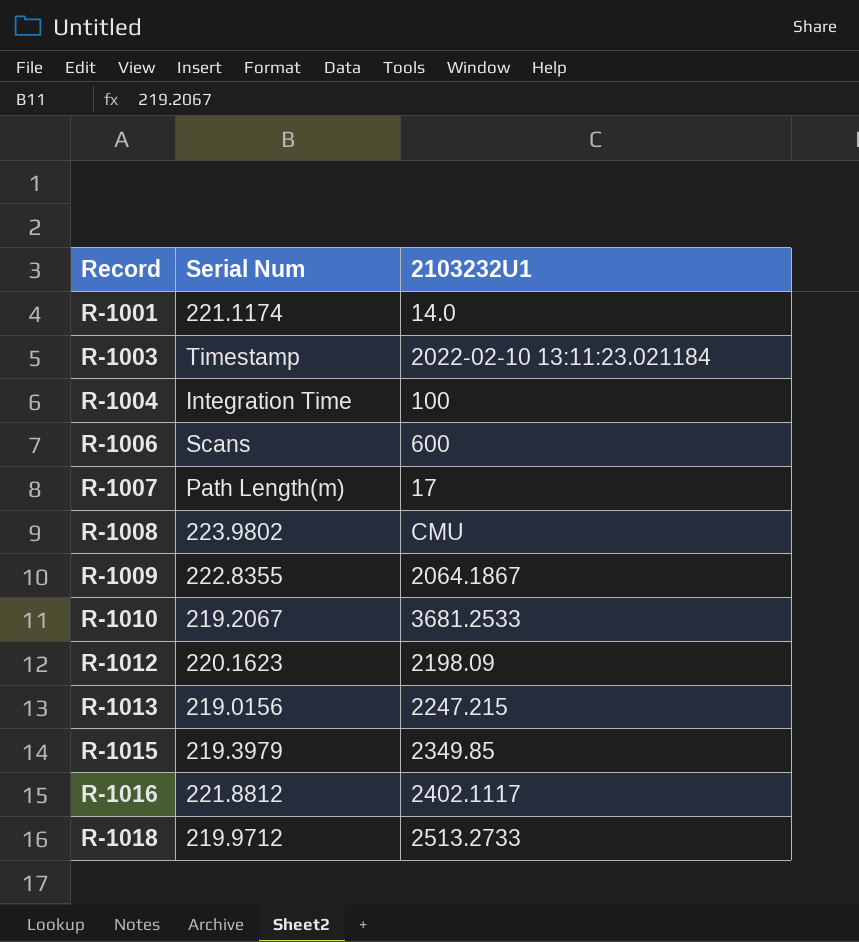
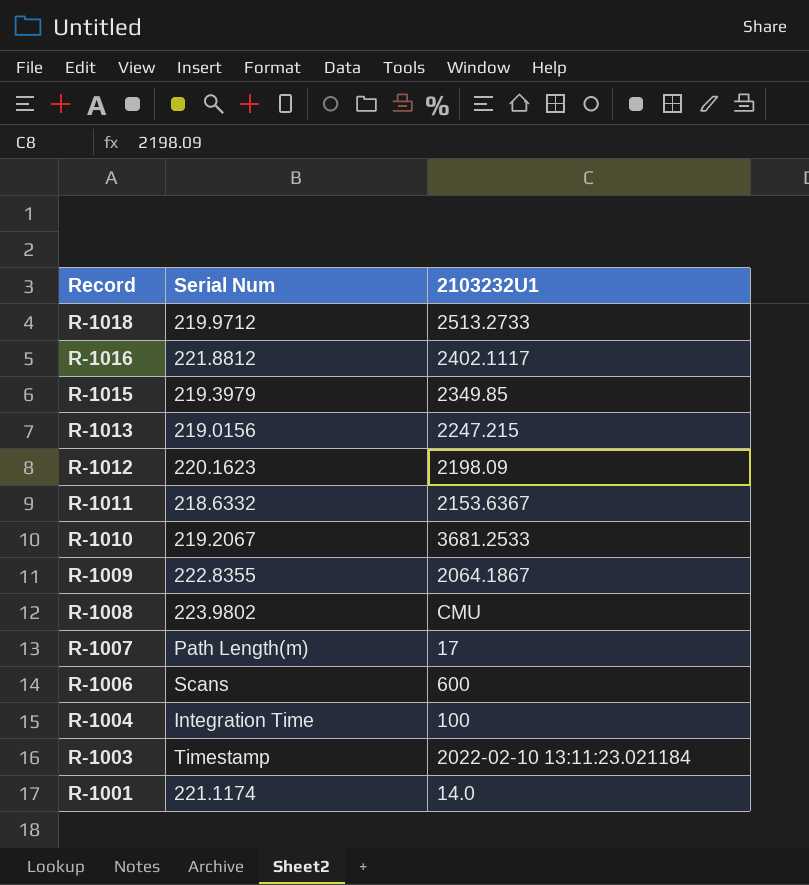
row order: Record ascending -> Record descending
row R-1011: none -> 218.6332 | 2153.6367

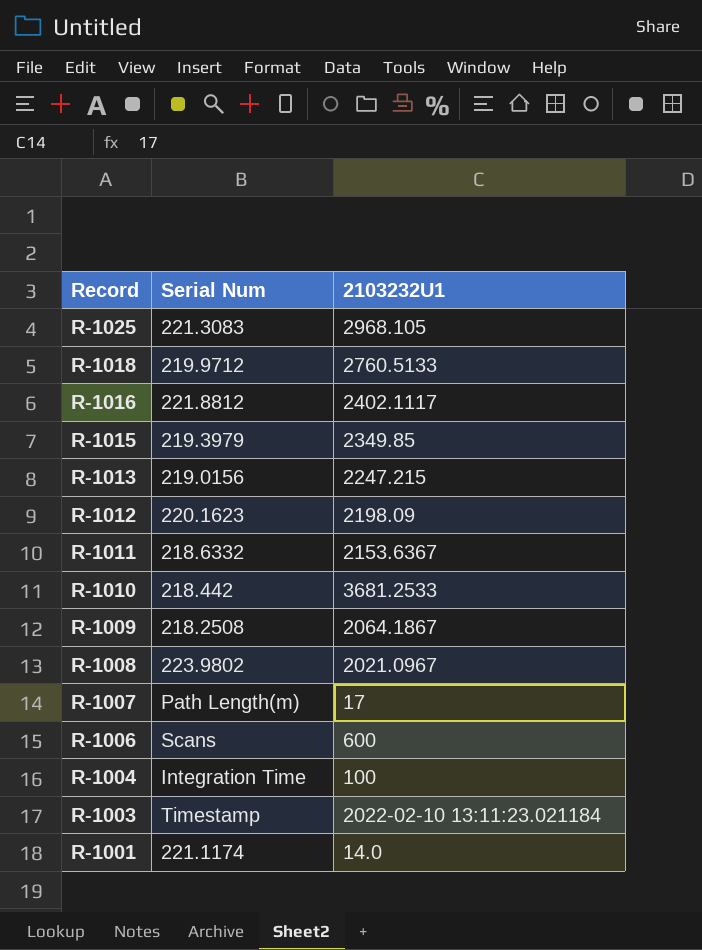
row R-1025: none -> 221.3083 | 2968.105
R-1018 | 2103232U1: 2513.2733 -> 2760.5133
R-1010 | Serial Num: 219.2067 -> 218.442
R-1009 | Serial Num: 222.8355 -> 218.2508
R-1008 | 2103232U1: CMU -> 2021.0967

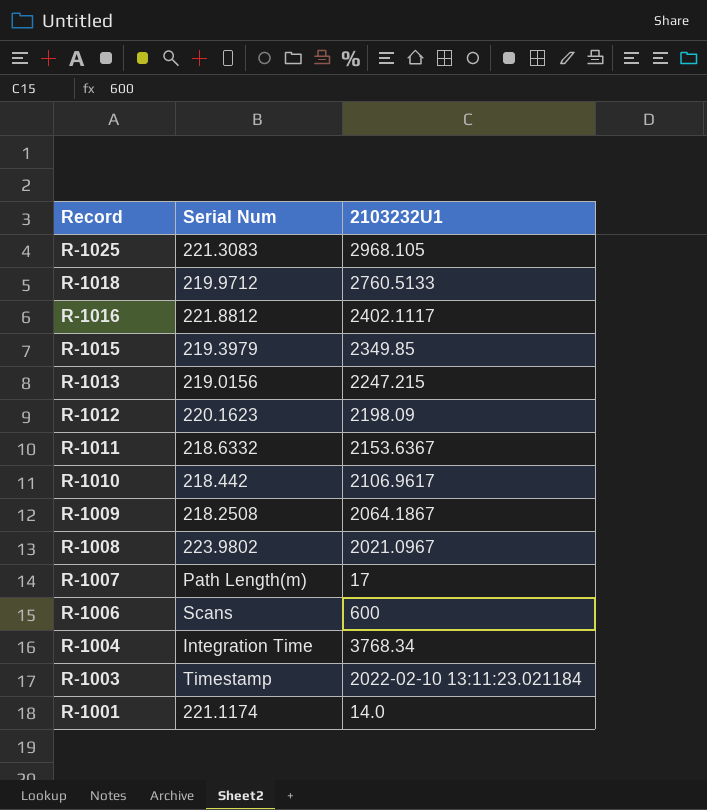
R-1010 | 2103232U1: 3681.2533 -> 2106.9617
R-1004 | 2103232U1: 100 -> 3768.34

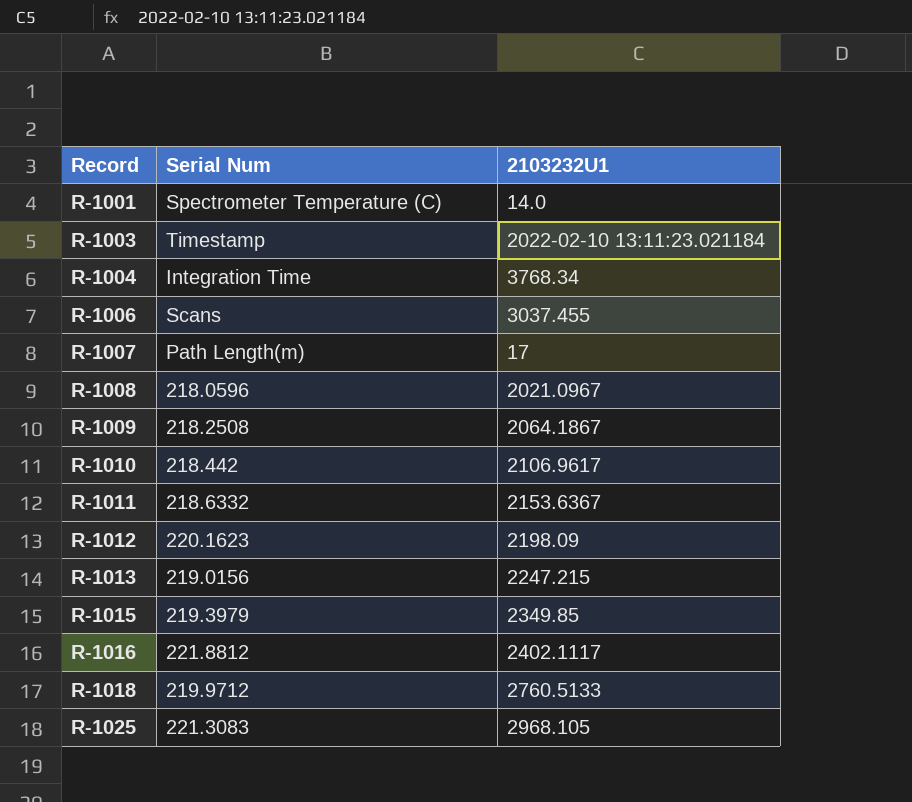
row order: Record descending -> Record ascending
R-1001 | Serial Num: 221.1174 -> Spectrometer Temperature (C)
R-1006 | 2103232U1: 600 -> 3037.455
R-1008 | Serial Num: 223.9802 -> 218.0596

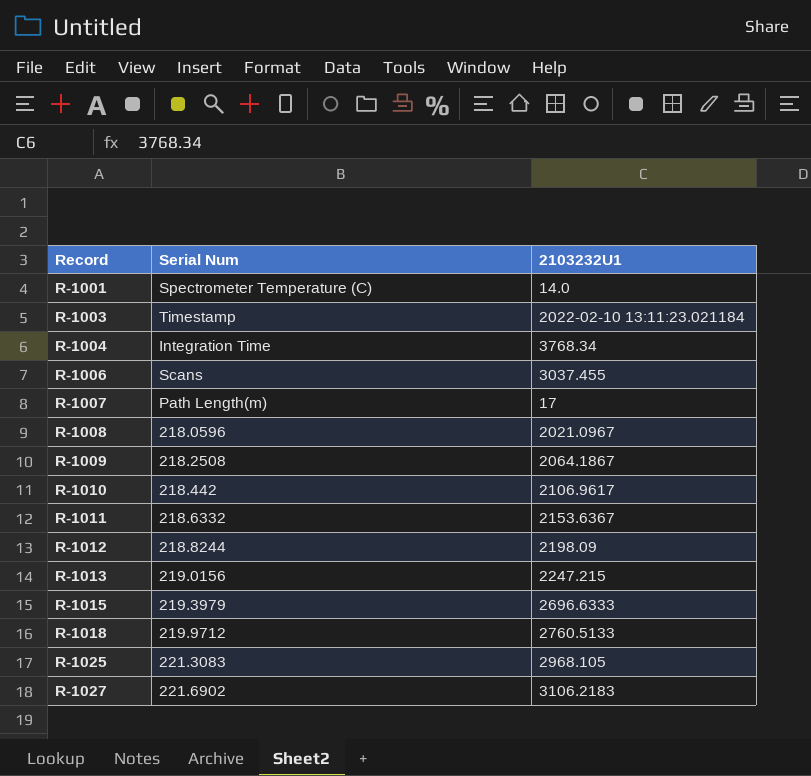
row R-1016: 221.8812 | 2402.1117 -> none
R-1012 | Serial Num: 220.1623 -> 218.8244
R-1015 | 2103232U1: 2349.85 -> 2696.6333
row R-1027: none -> 221.6902 | 3106.2183

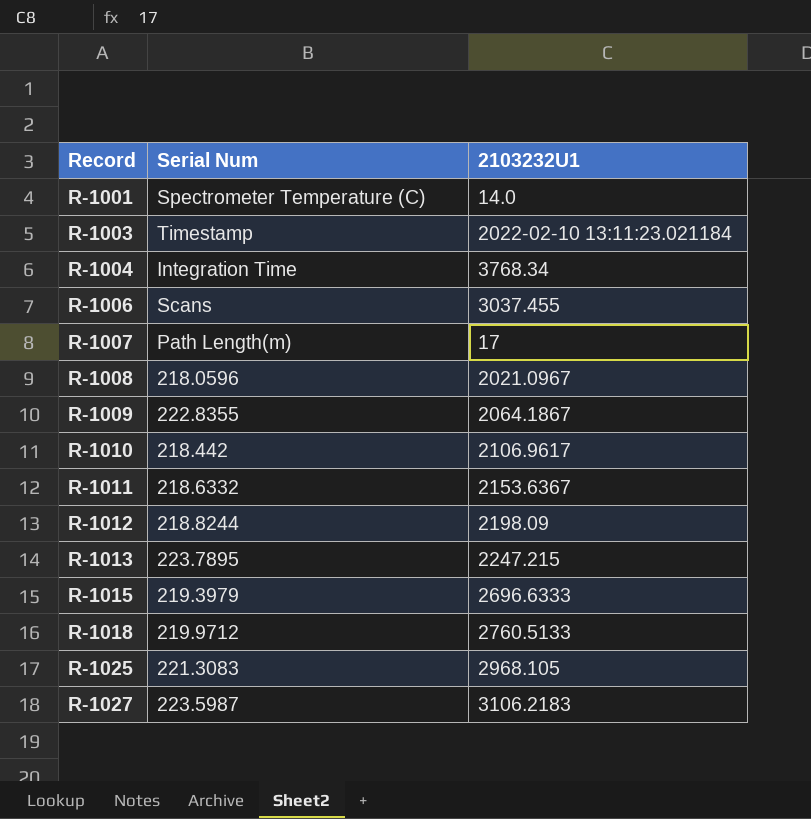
R-1009 | Serial Num: 218.2508 -> 222.8355
R-1013 | Serial Num: 219.0156 -> 223.7895
R-1027 | Serial Num: 221.6902 -> 223.5987

